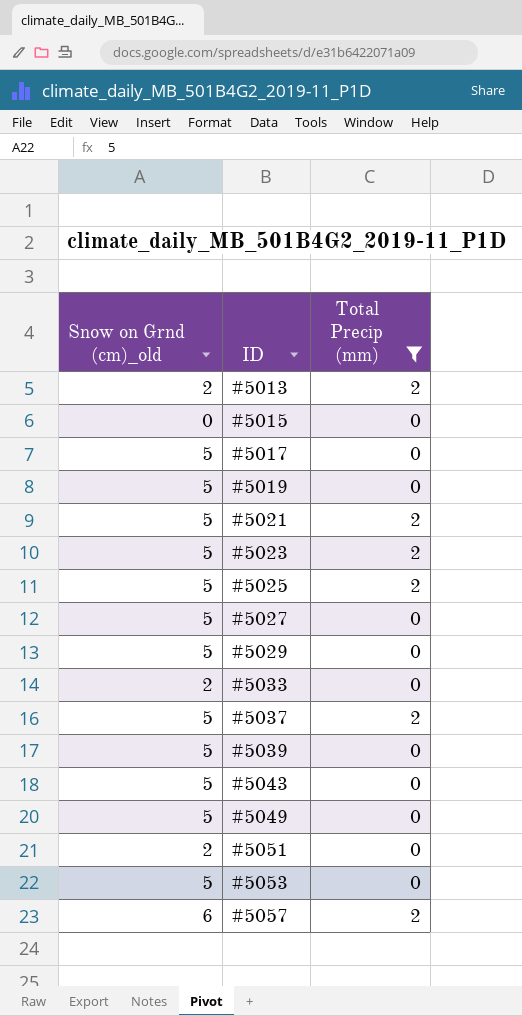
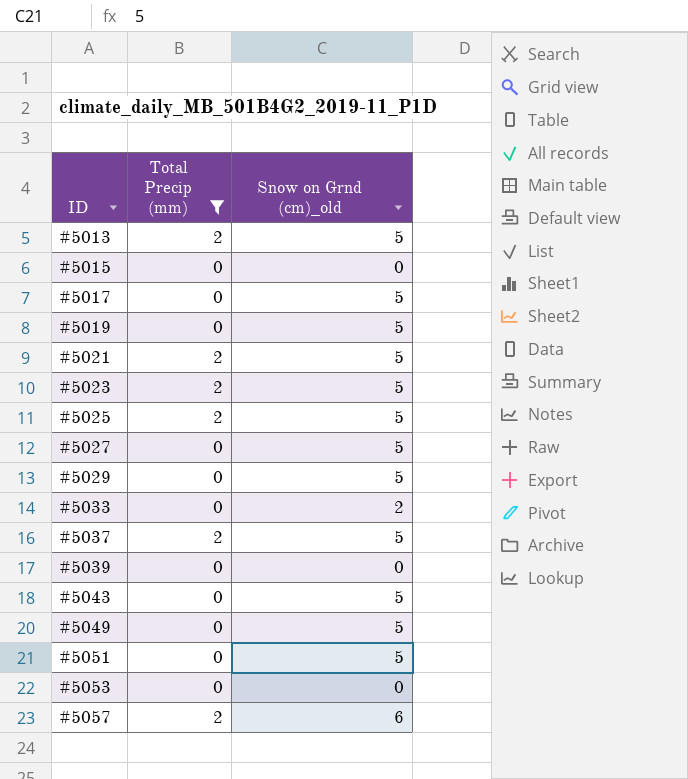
column Snow on Grnd (cm)_old | position: 1 -> 3
#5013 | Snow on Grnd (cm)_old: 2 -> 5
#5039 | Snow on Grnd (cm)_old: 5 -> 0
#5051 | Snow on Grnd (cm)_old: 2 -> 5
#5053 | Snow on Grnd (cm)_old: 5 -> 0

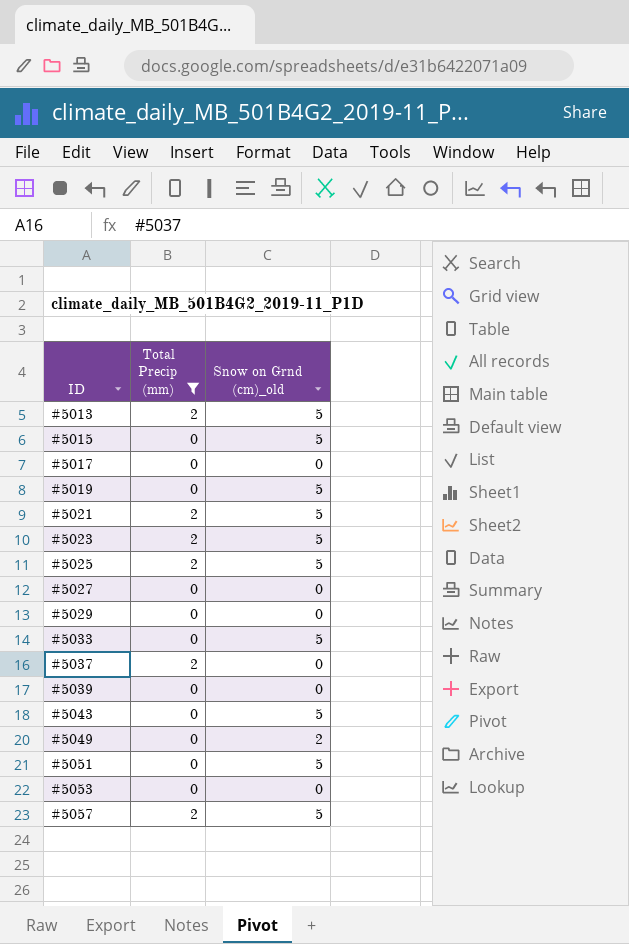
#5015 | Snow on Grnd (cm)_old: 0 -> 5
#5017 | Snow on Grnd (cm)_old: 5 -> 0
#5027 | Snow on Grnd (cm)_old: 5 -> 0
#5029 | Snow on Grnd (cm)_old: 5 -> 0
#5033 | Snow on Grnd (cm)_old: 2 -> 5
#5037 | Snow on Grnd (cm)_old: 5 -> 0
#5049 | Snow on Grnd (cm)_old: 5 -> 2
#5057 | Snow on Grnd (cm)_old: 6 -> 5

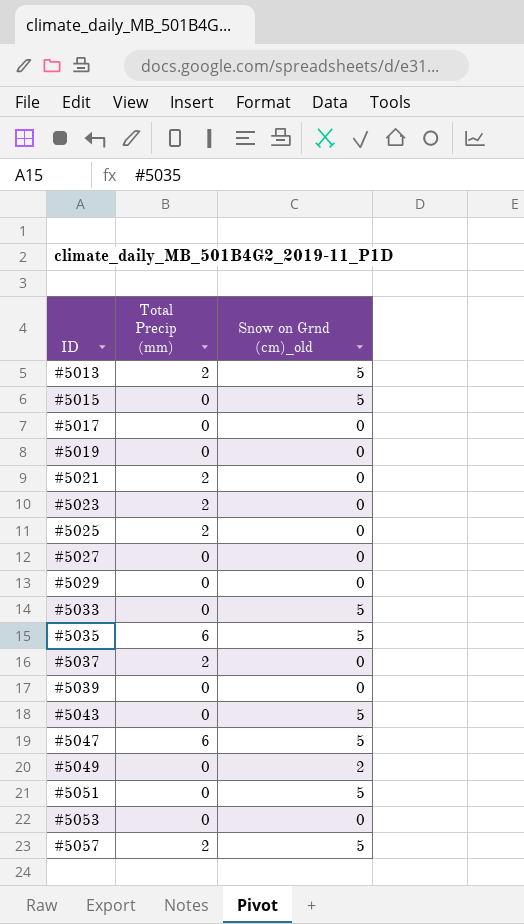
filter: Total Precip (mm) != 6 -> none
#5019 | Snow on Grnd (cm)_old: 5 -> 0
#5021 | Snow on Grnd (cm)_old: 5 -> 0
#5023 | Snow on Grnd (cm)_old: 5 -> 0
#5025 | Snow on Grnd (cm)_old: 5 -> 0

